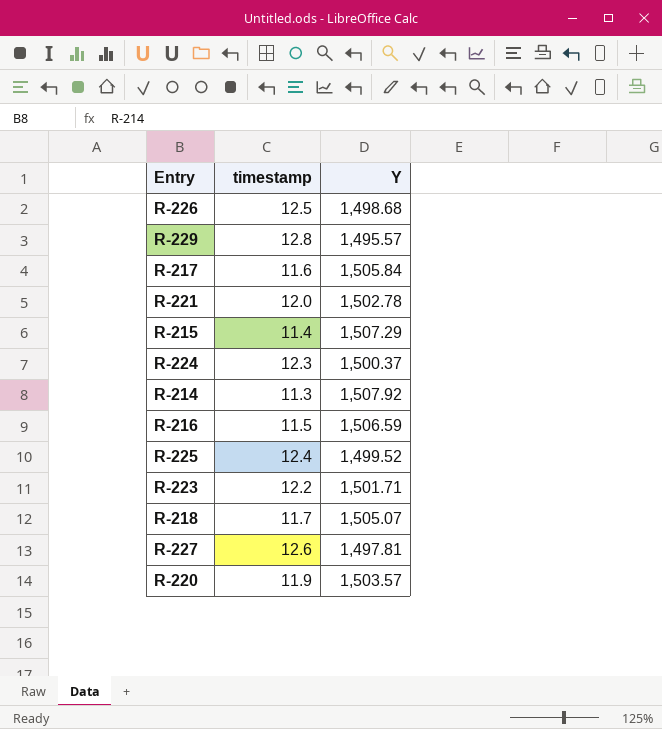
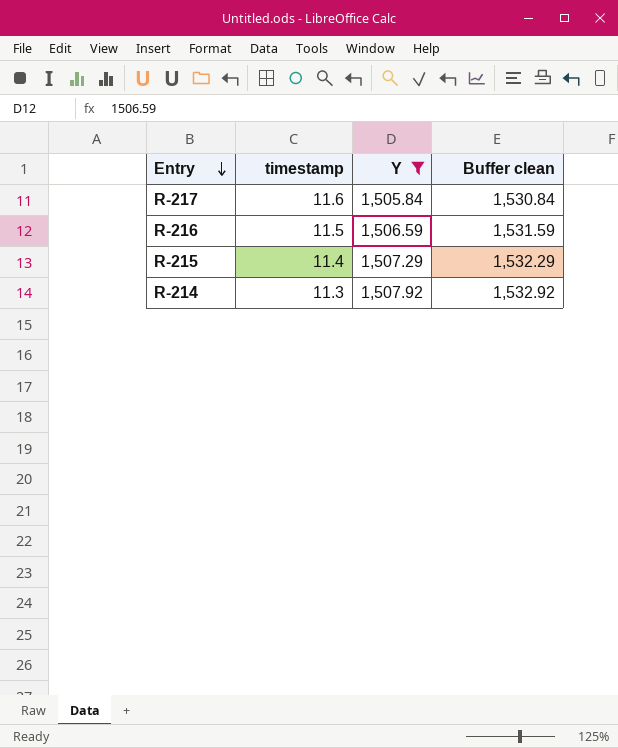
filter: none -> Y >= 1,505.84
row order: none -> Entry descending
column Buffer clean | formula: none -> [Y] + 25

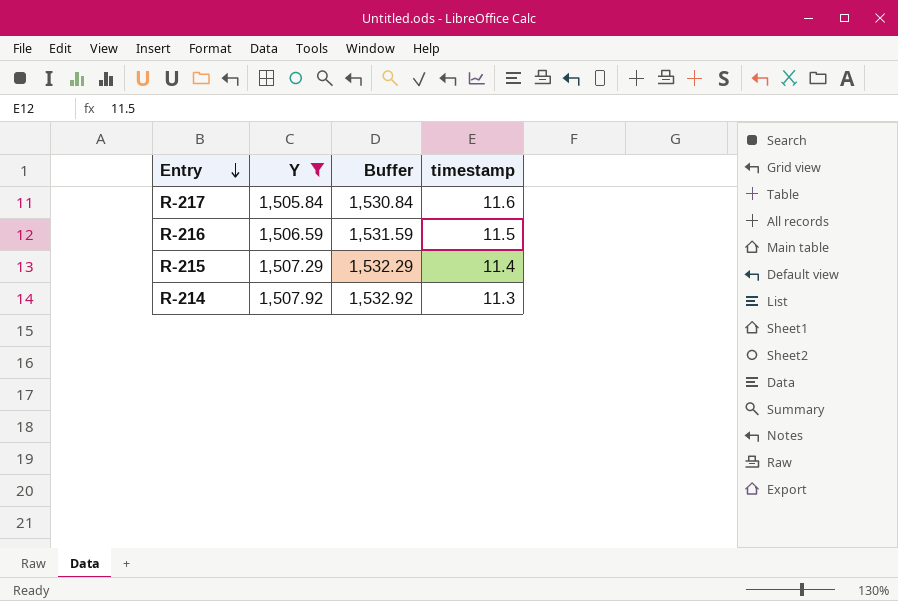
column name: Buffer clean -> Buffer
column timestamp | position: 2 -> 4

